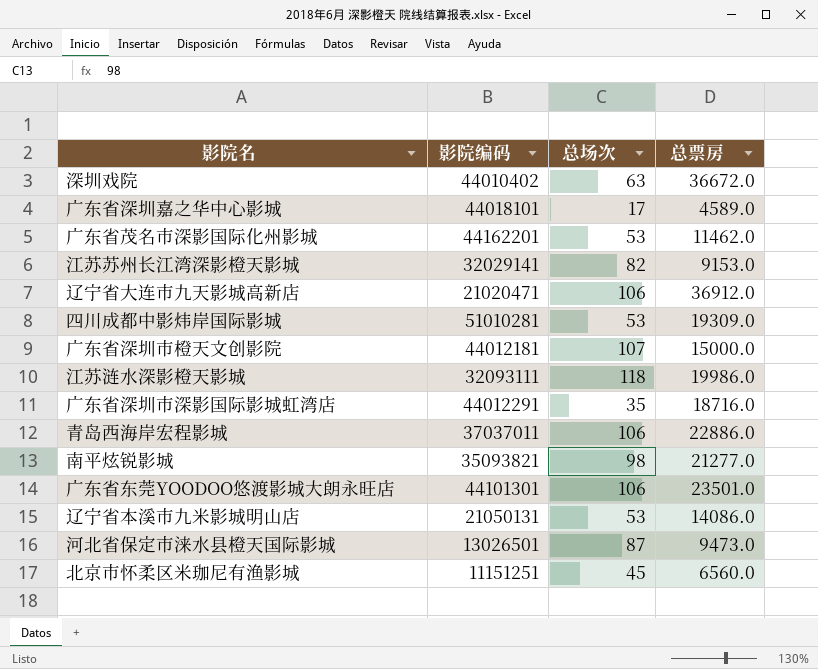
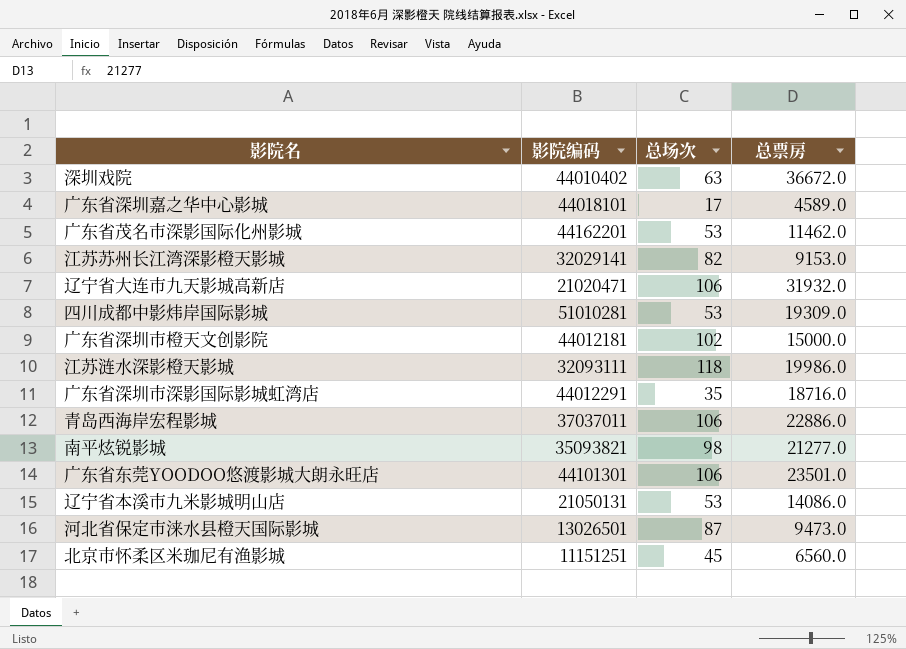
辽宁省大连市九天影城高新店 | 总票房: 36912.0 -> 31932.0
广东省深圳市橙天文创影院 | 总场次: 107 -> 102

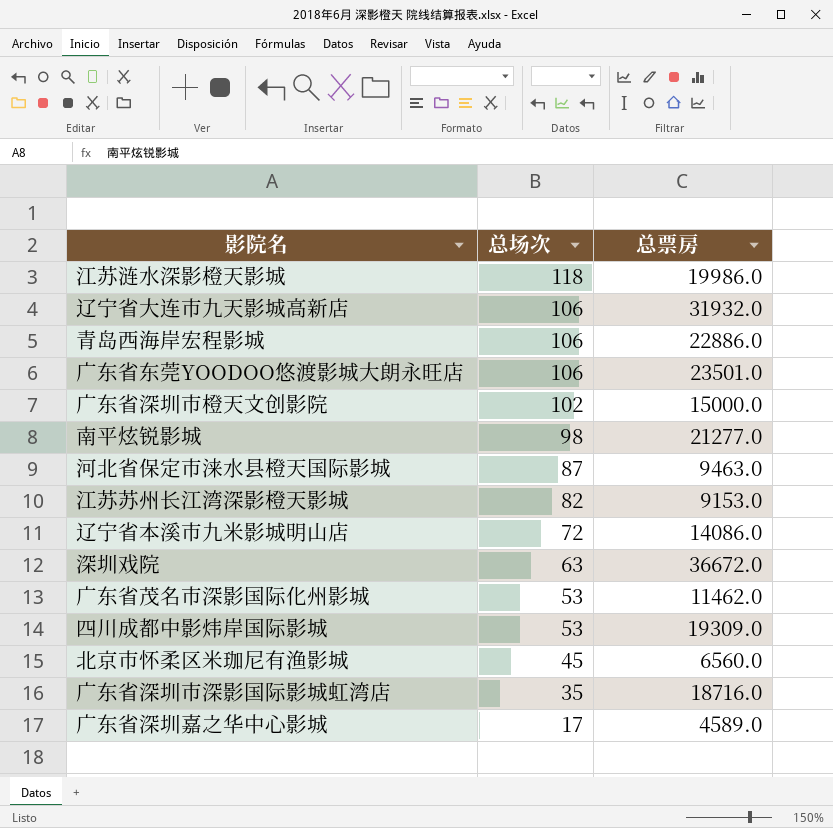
row order: none -> 总场次 descending
column 影院编码 | position: 2 -> none
河北省保定市涞水县橙天国际影城 | 总票房: 9473.0 -> 9463.0
辽宁省本溪市九米影城明山店 | 总场次: 53 -> 72

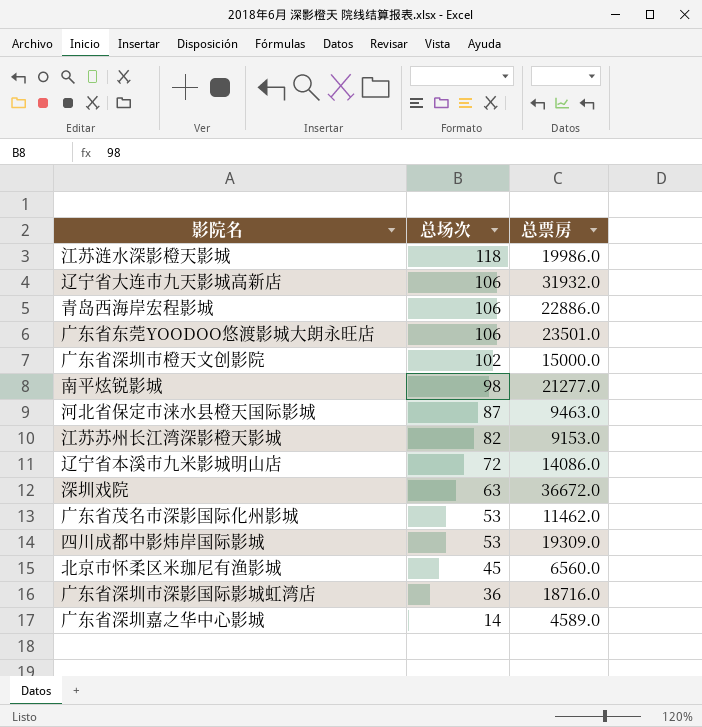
广东省深圳市深影国际影城虹湾店 | 总场次: 35 -> 36
广东省深圳嘉之华中心影城 | 总场次: 17 -> 14

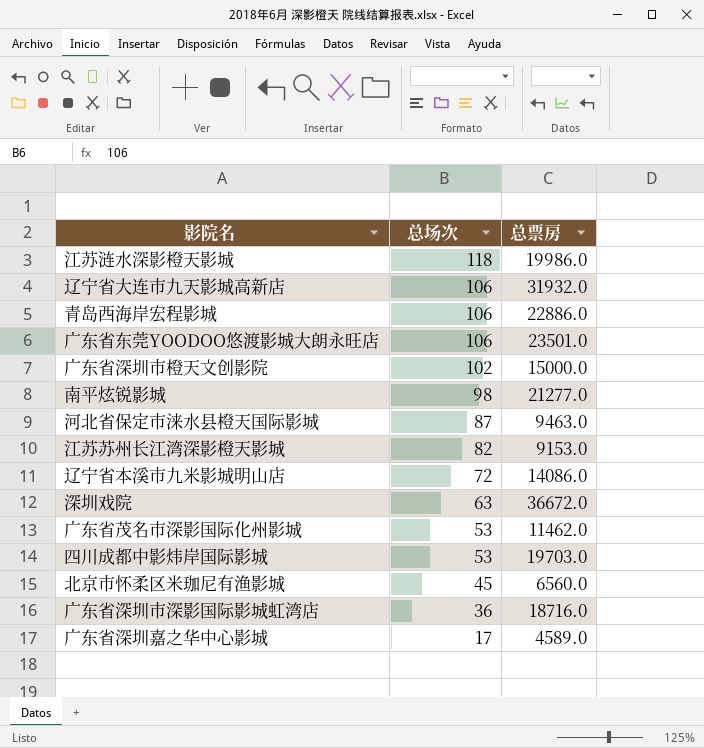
四川成都中影炜岸国际影城 | 总票房: 19309.0 -> 19703.0
广东省深圳嘉之华中心影城 | 总场次: 14 -> 17

